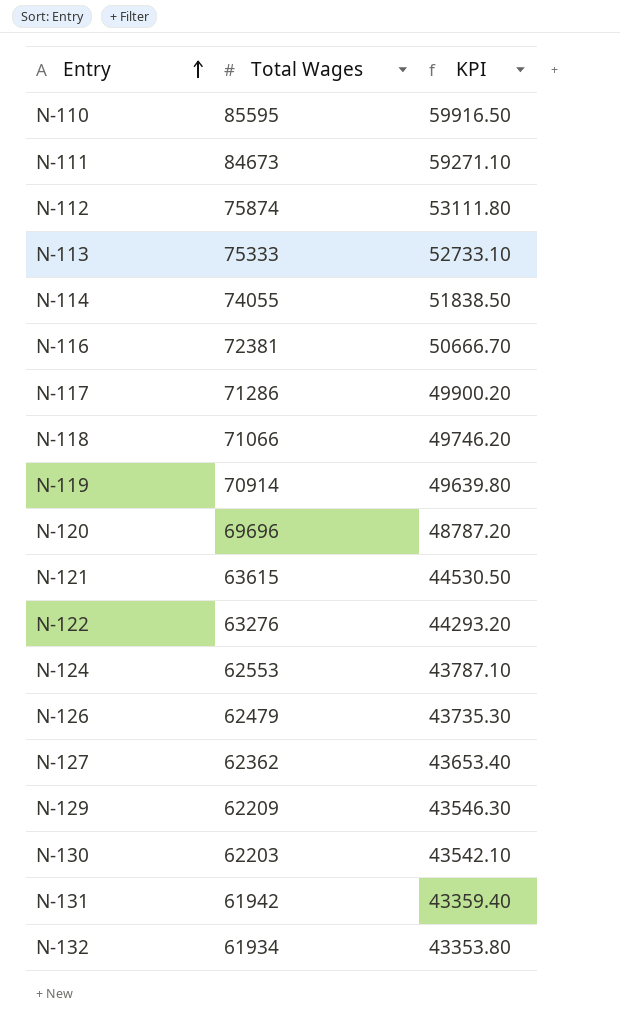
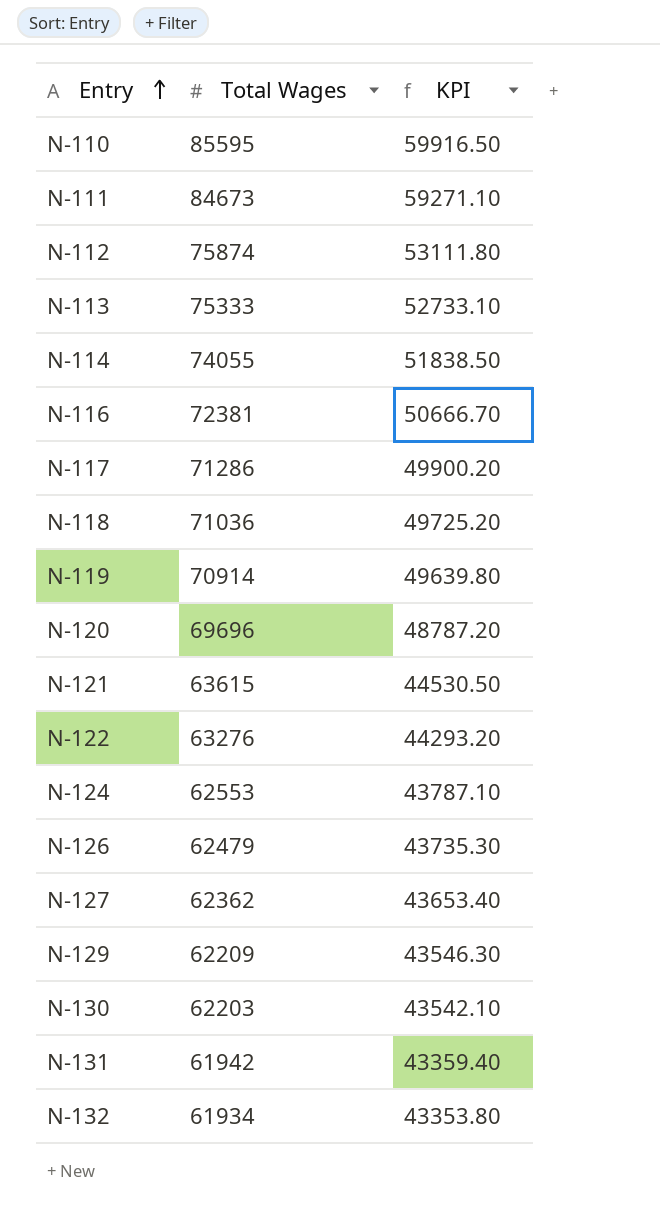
N-118 | Total Wages: 71066 -> 71036
N-118 | KPI: 49746.20 -> 49725.20

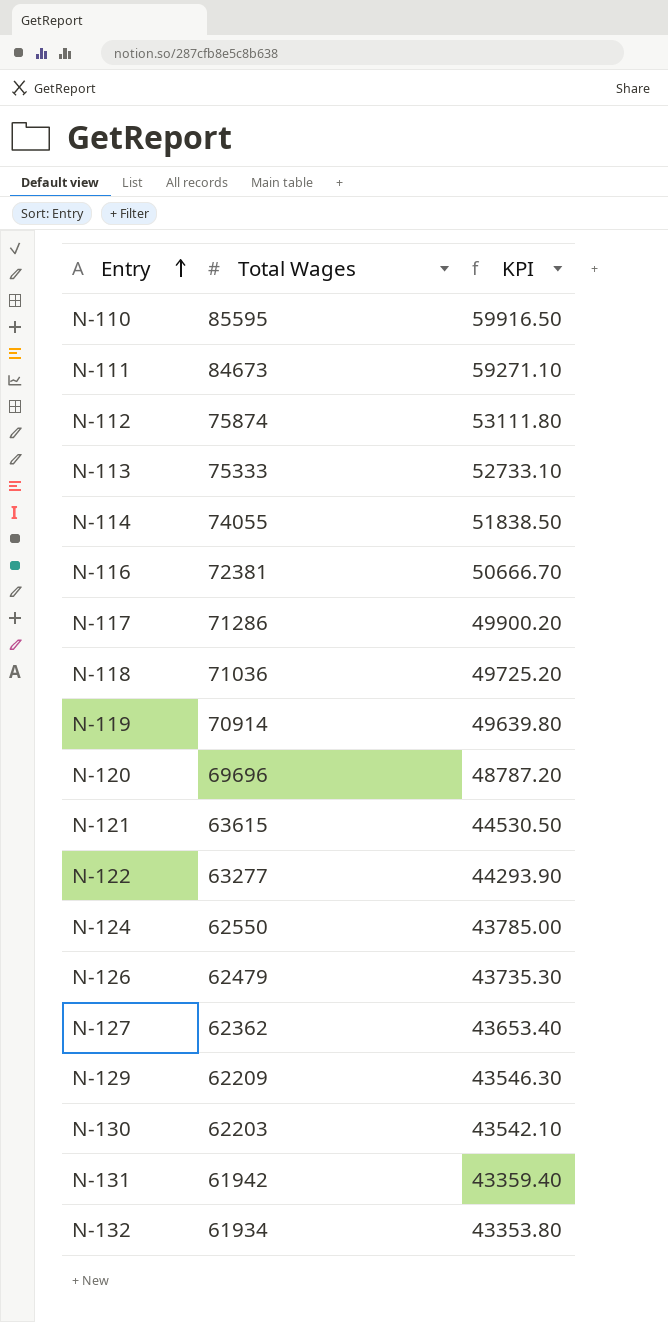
N-122 | Total Wages: 63276 -> 63277
N-122 | KPI: 44293.20 -> 44293.90
N-124 | Total Wages: 62553 -> 62550
N-124 | KPI: 43787.10 -> 43785.00

